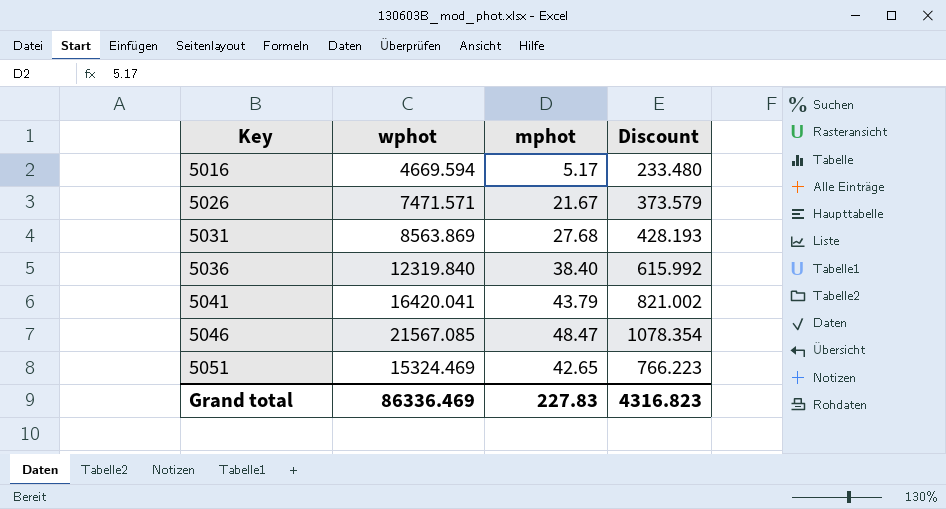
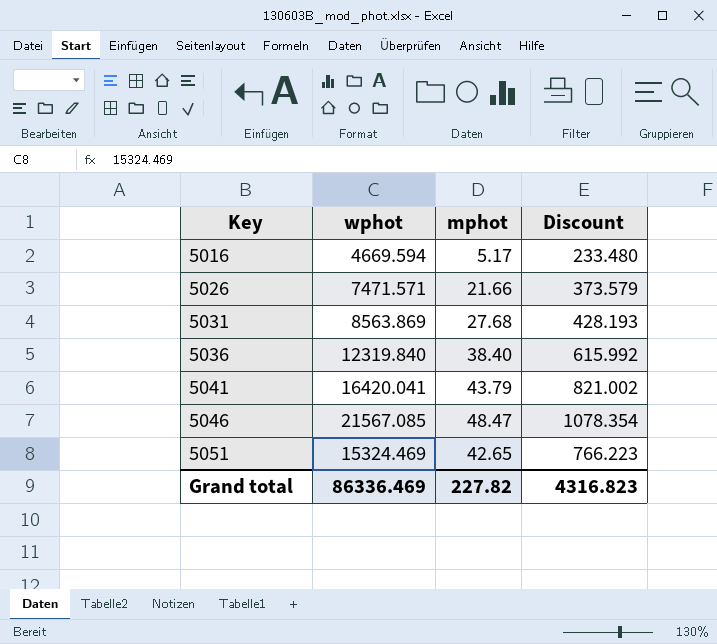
5026 | mphot: 21.67 -> 21.66
Grand total | mphot: 227.83 -> 227.82

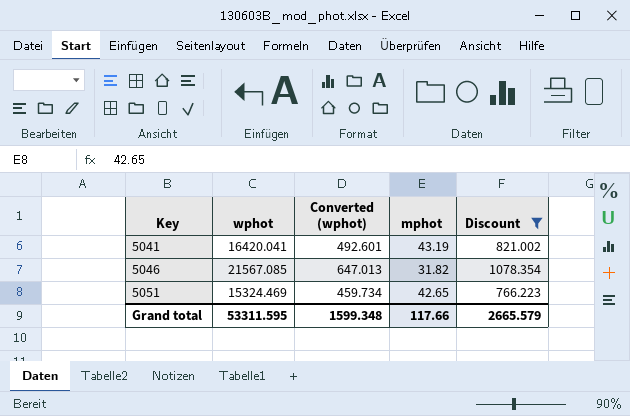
filter: none -> Discount >= 766.223
column Converted (wphot) | formula: none -> [wphot] * 0.03
5041 | mphot: 43.79 -> 43.19
5046 | mphot: 48.47 -> 31.82
Grand total | wphot: 86336.469 -> 53311.595
Grand total | mphot: 227.82 -> 117.66
Grand total | Discount: 4316.823 -> 2665.579

